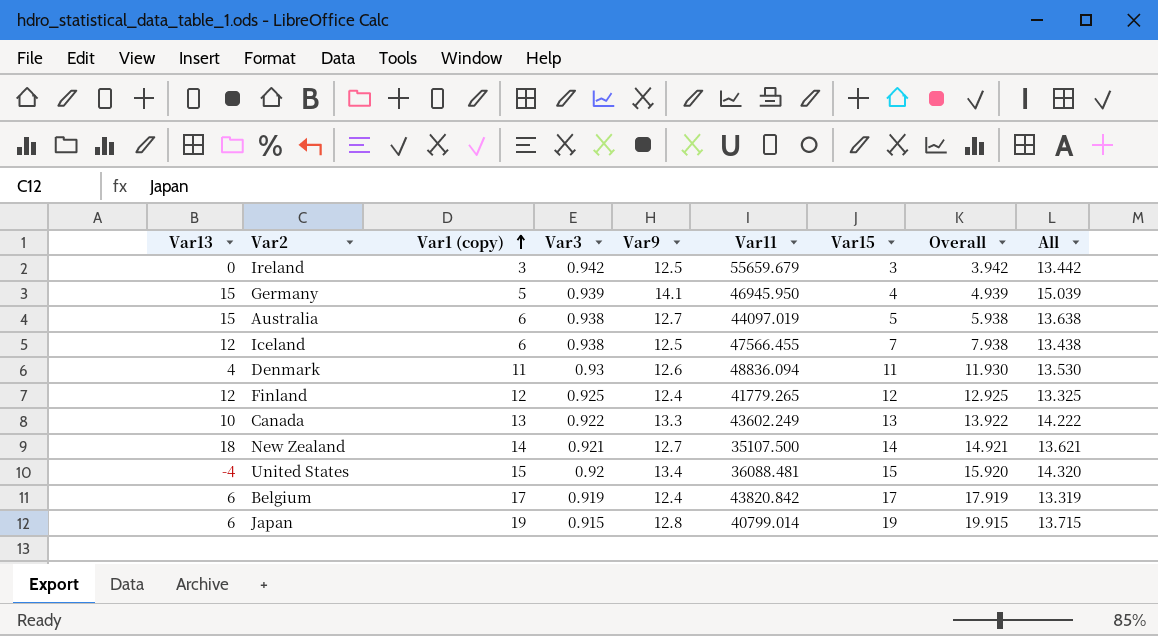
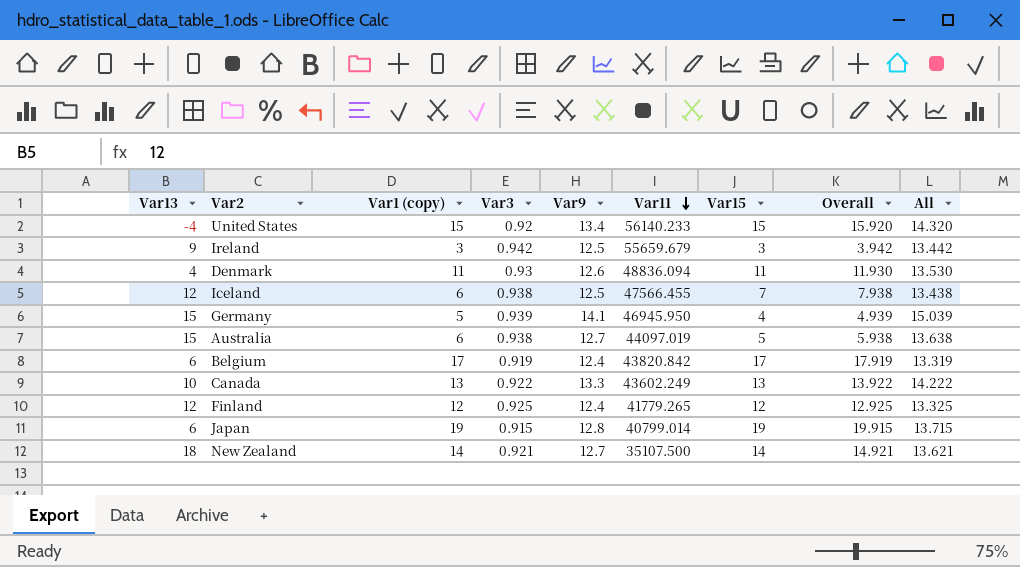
row order: Var1 (copy) ascending -> Var11 descending
United States | Var11: 36088.481 -> 56140.233
Ireland | Var13: 0 -> 9

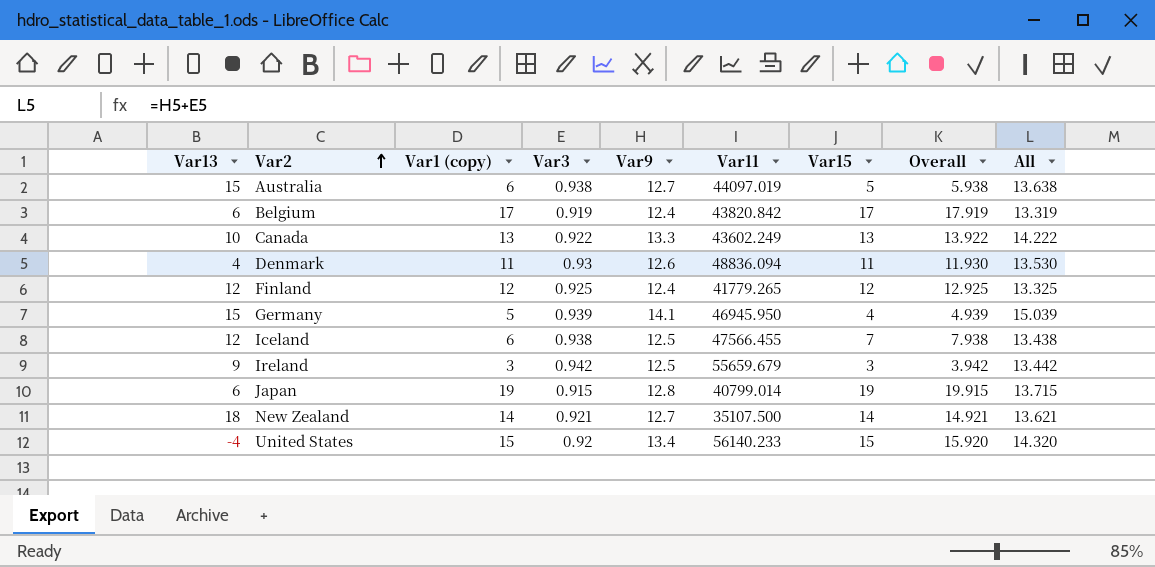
row order: Var11 descending -> Var2 ascending

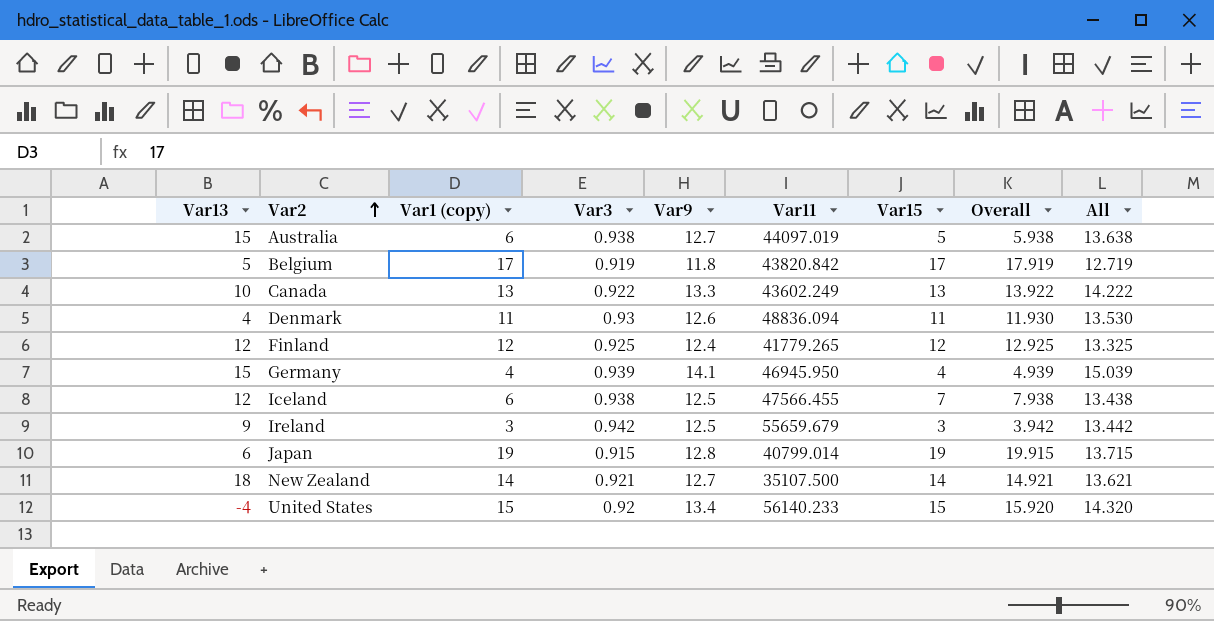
Belgium | Var13: 6 -> 5
Belgium | Var9: 12.4 -> 11.8
Belgium | All: 13.319 -> 12.719
Germany | Var1 (copy): 5 -> 4

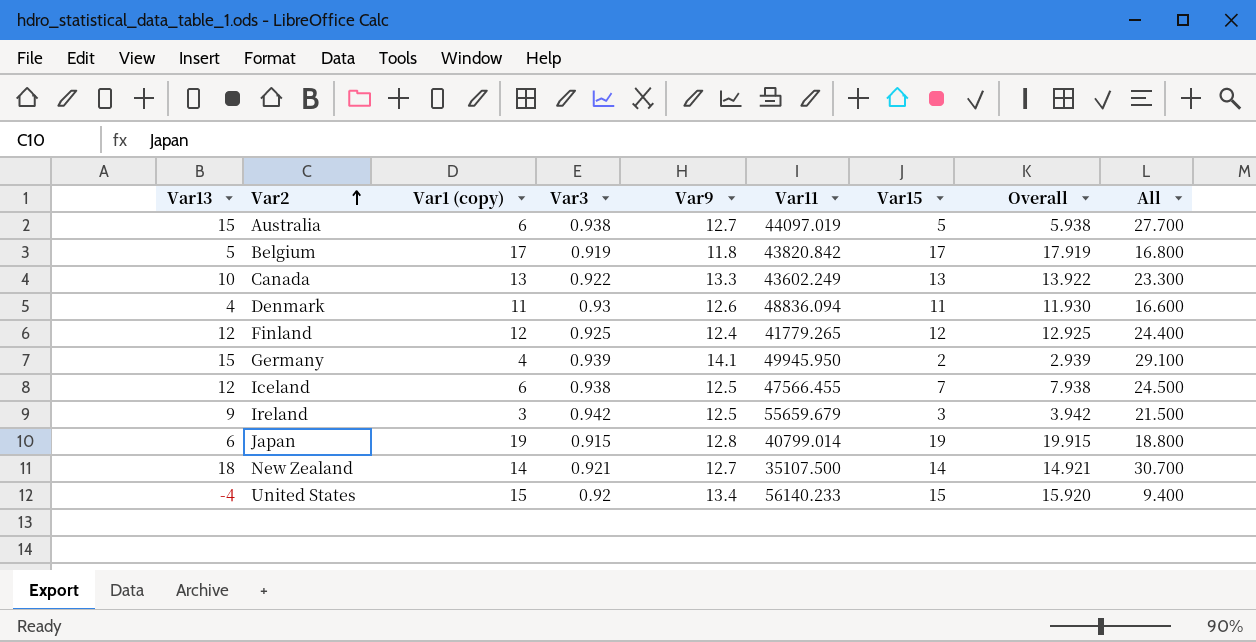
column All | formula: [Var3] + [Var9] -> [Var13] + [Var9]
Germany | Var11: 46945.950 -> 49945.950
Germany | Var15: 4 -> 2
Germany | Overall: 4.939 -> 2.939

